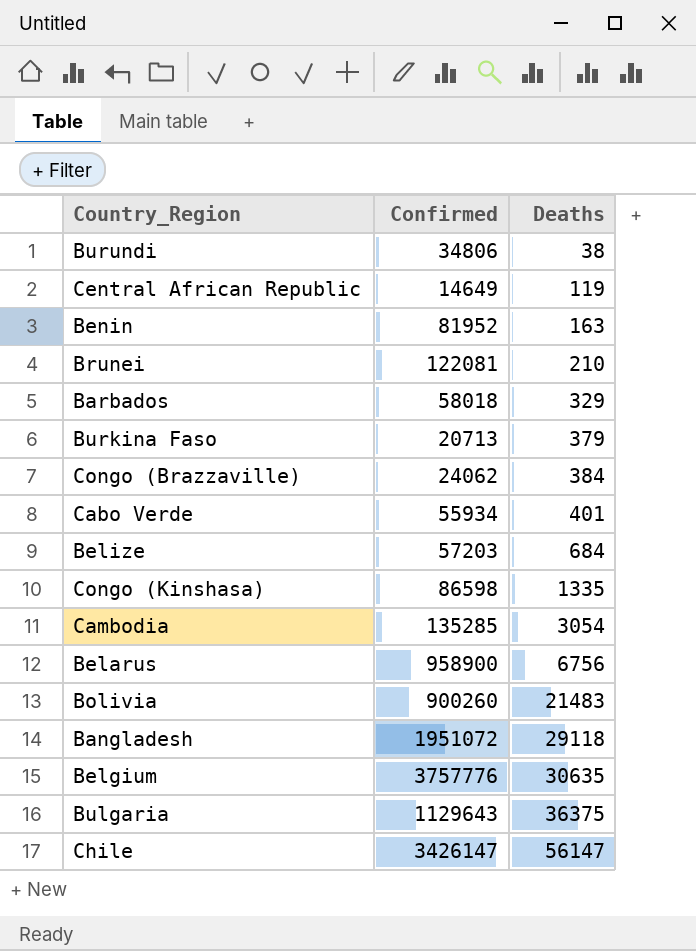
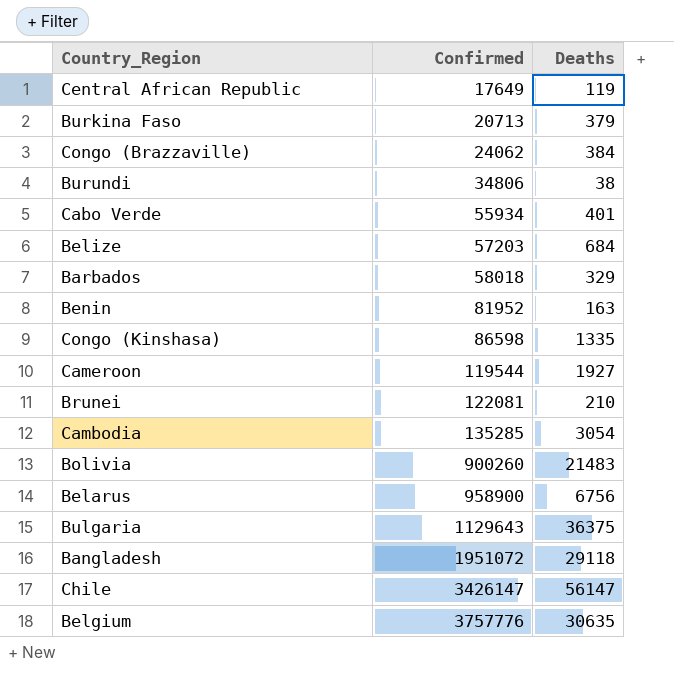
row order: Deaths ascending -> Confirmed ascending
Central African Republic | Confirmed: 14649 -> 17649
row Cameroon: none -> 119544 | 1927

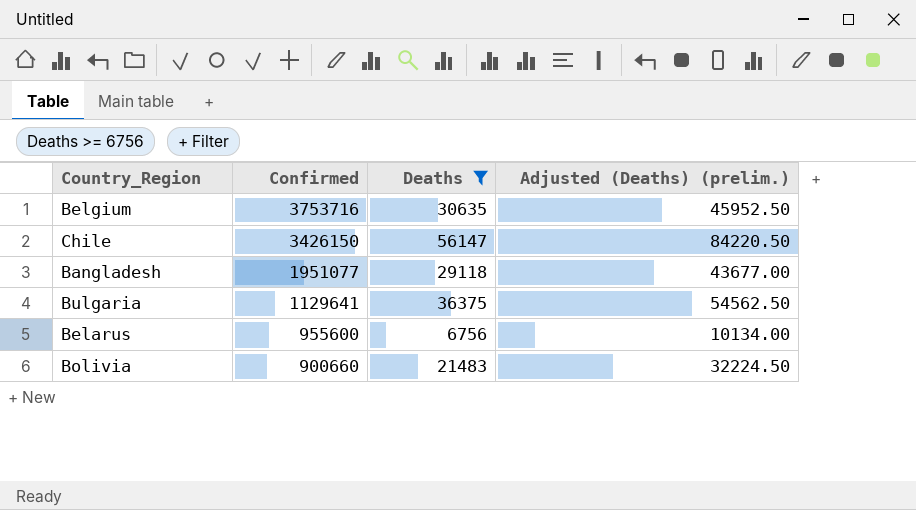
filter: none -> Deaths >= 6756
row order: Confirmed ascending -> Confirmed descending
column Adjusted (Deaths) (prelim.) | formula: none -> [Deaths] * 1.5
Belgium | Confirmed: 3757776 -> 3753716
Chile | Confirmed: 3426147 -> 3426150
Bangladesh | Confirmed: 1951072 -> 1951077
Bulgaria | Confirmed: 1129643 -> 1129641
Belarus | Confirmed: 958900 -> 955600
Bolivia | Confirmed: 900260 -> 900660

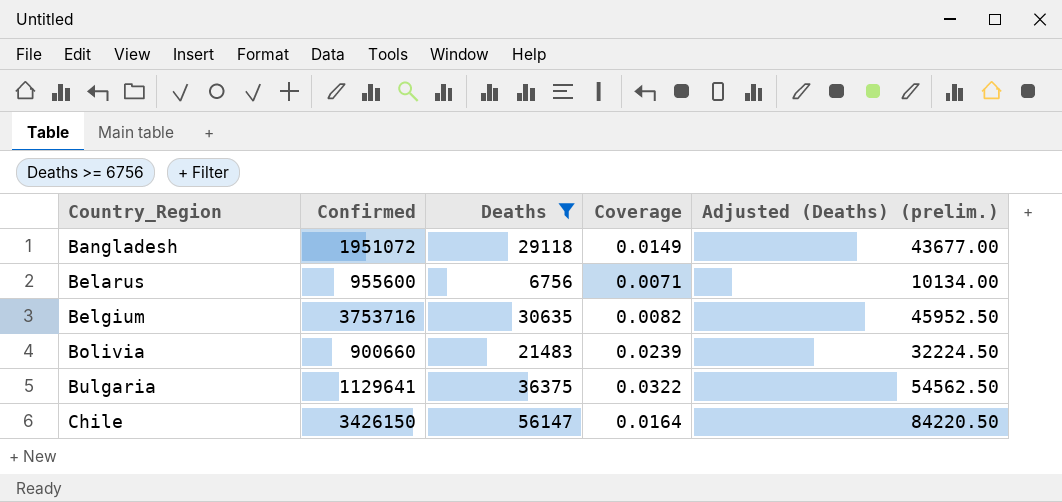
row order: Confirmed descending -> Country_Region ascending
column Coverage | formula: none -> [Deaths] / [Confirmed]
Bangladesh | Confirmed: 1951077 -> 1951072

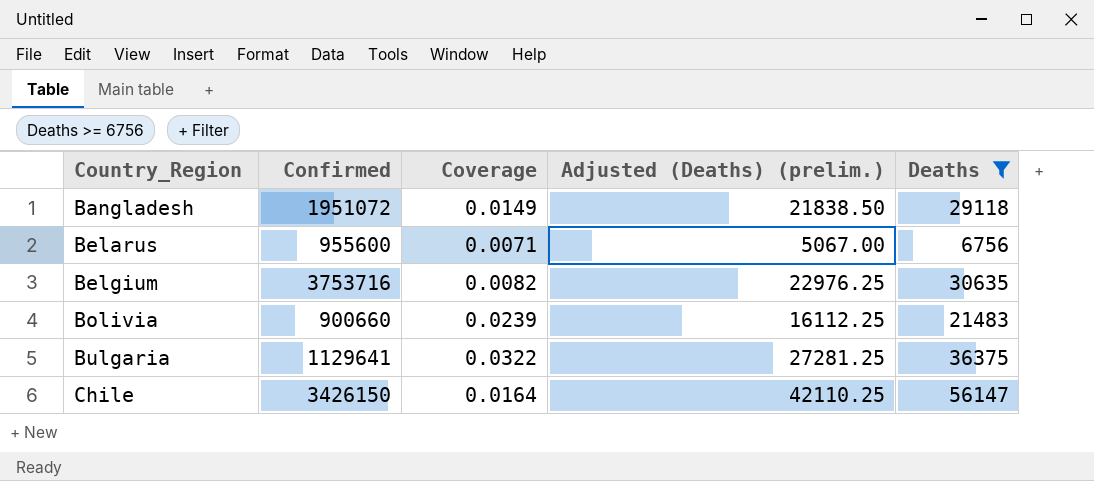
column Adjusted (Deaths) (prelim.) | formula: [Deaths] * 1.5 -> [Deaths] * 0.75
column Deaths | position: 3 -> 5

